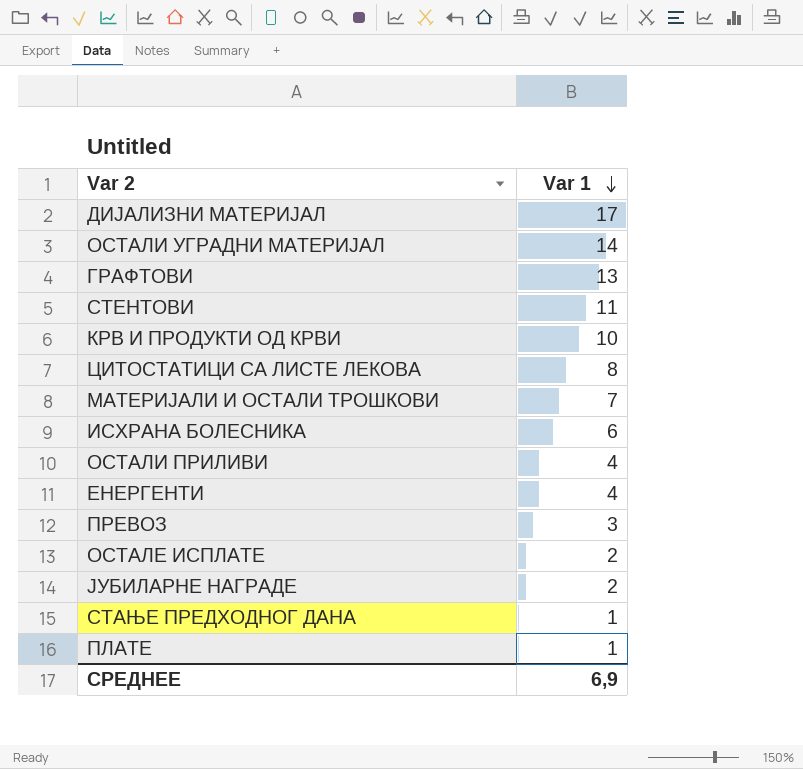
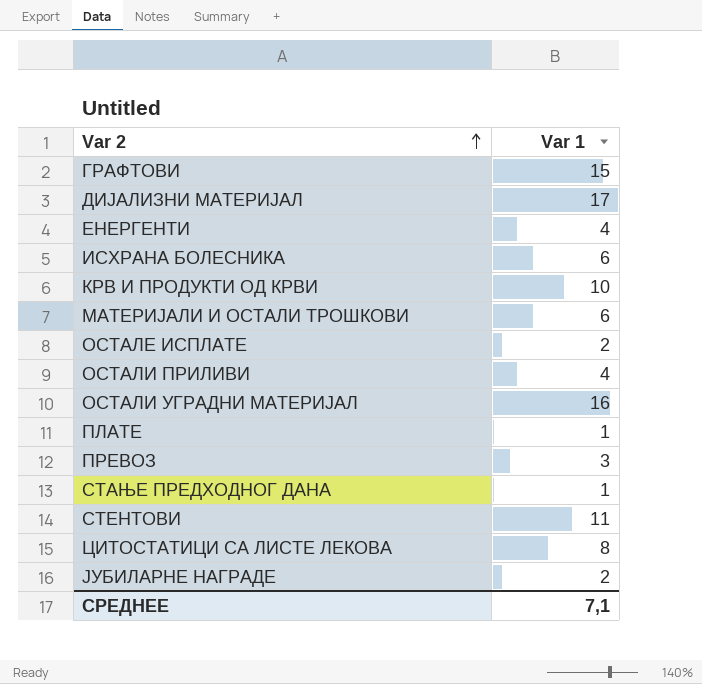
row order: Var 1 descending -> Var 2 ascending
ГРАФТОВИ | Var 1: 13 -> 15
МАТЕРИЈАЛИ И ОСТАЛИ ТРОШКОВИ | Var 1: 7 -> 6
ОСТАЛИ УГРАДНИ МАТЕРИЈАЛ | Var 1: 14 -> 16
СРЕДНЕЕ | Var 1: 6,9 -> 7,1

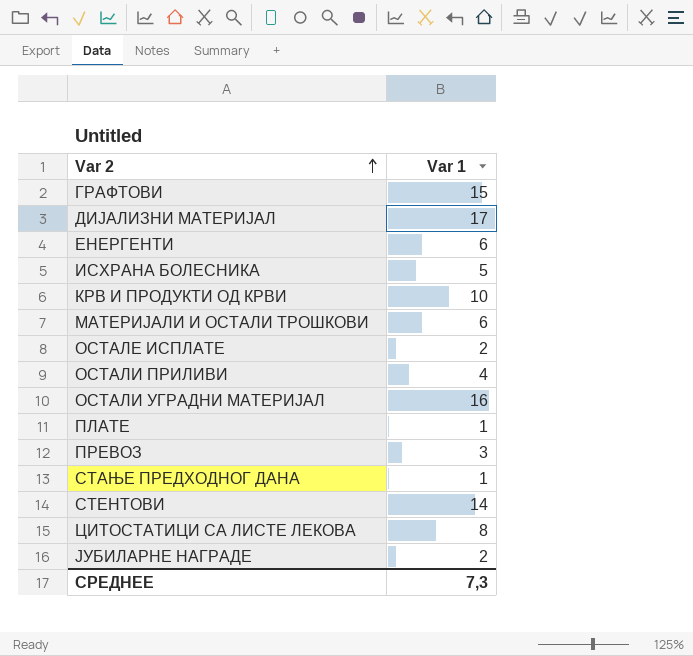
ЕНЕРГЕНТИ | Var 1: 4 -> 6
ИСХРАНА БОЛЕСНИКА | Var 1: 6 -> 5
СТЕНТОВИ | Var 1: 11 -> 14
СРЕДНЕЕ | Var 1: 7,1 -> 7,3

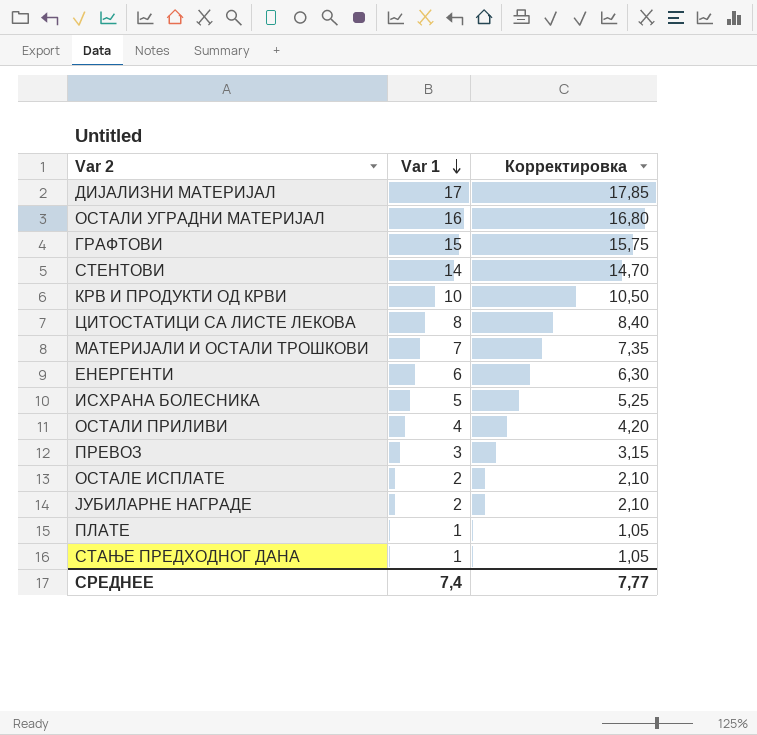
row order: Var 2 ascending -> Var 1 descending
column Корректировка | formula: none -> [Var 1] * 1,05
МАТЕРИЈАЛИ И ОСТАЛИ ТРОШКОВИ | Var 1: 6 -> 7
СРЕДНЕЕ | Var 1: 7,3 -> 7,4

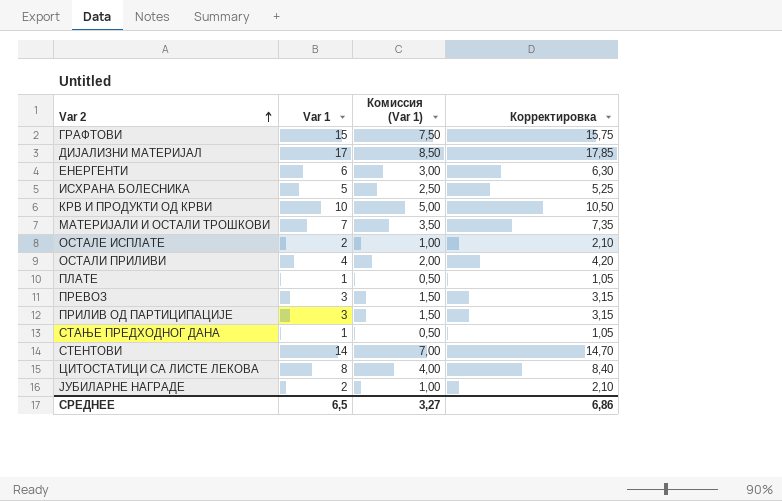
row order: Var 1 descending -> Var 2 ascending
column Комиссия (Var 1) | formula: none -> [Var 1] * 0,5
row ОСТАЛИ УГРАДНИ МАТЕРИЈАЛ: 16 | 16,80 -> none
row ПРИЛИВ ОД ПАРТИЦИПАЦИЈЕ: none -> 3 | 1,50 | 3,15
СРЕДНЕЕ | Var 1: 7,4 -> 6,5
СРЕДНЕЕ | Корректировка: 7,77 -> 6,86

